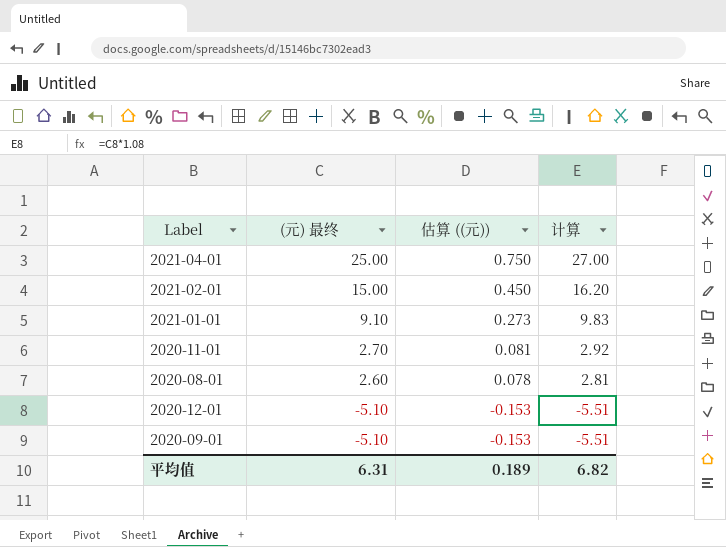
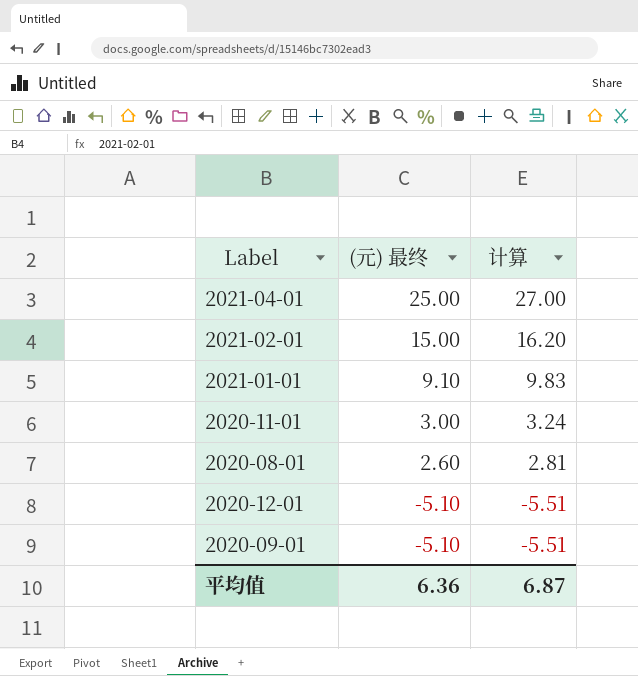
column 估算 ((元)) | formula: [(元) 最终] * 0.03 -> none
2020-11-01 | (元) 最终: 2.70 -> 3.00
2020-11-01 | 计算: 2.92 -> 3.24
平均值 | (元) 最终: 6.31 -> 6.36
平均值 | 计算: 6.82 -> 6.87

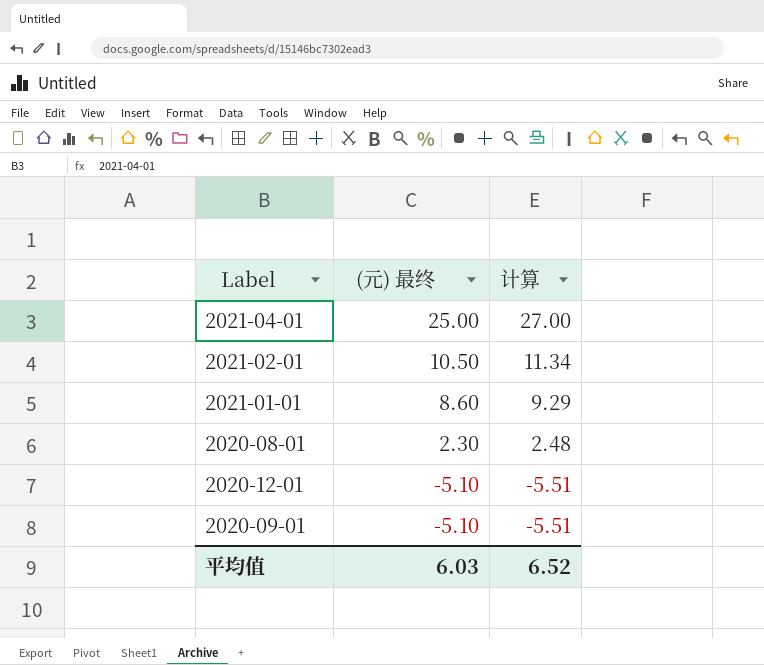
row 2020-11-01: 3.00 | 3.24 -> none
2021-02-01 | (元) 最终: 15.00 -> 10.50
2021-02-01 | 计算: 16.20 -> 11.34
2021-01-01 | (元) 最终: 9.10 -> 8.60
2021-01-01 | 计算: 9.83 -> 9.29
2020-08-01 | (元) 最终: 2.60 -> 2.30
2020-08-01 | 计算: 2.81 -> 2.48
平均值 | (元) 最终: 6.36 -> 6.03
平均值 | 计算: 6.87 -> 6.52

